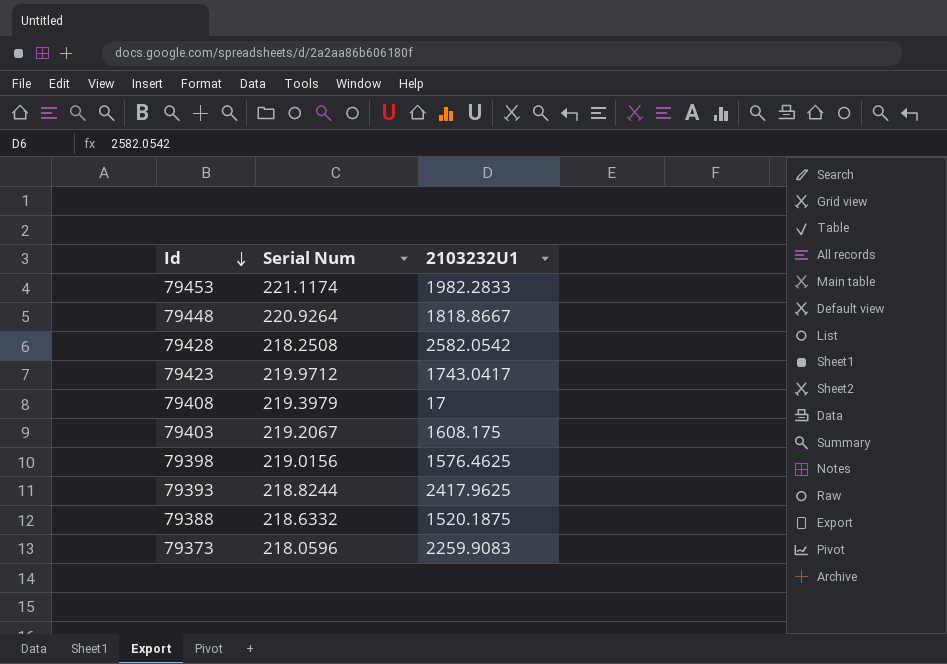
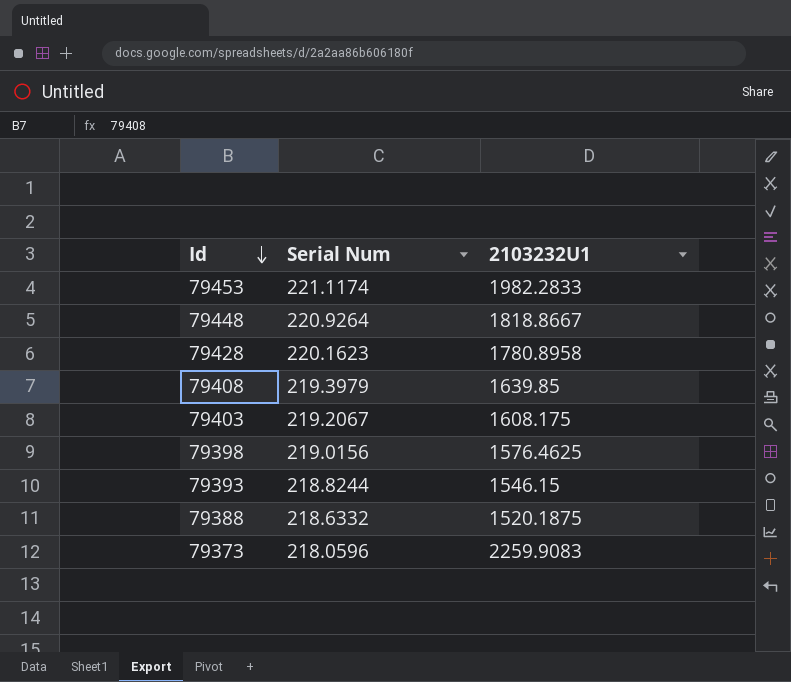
row 79423: 219.9712 | 1743.0417 -> none
79428 | Serial Num: 218.2508 -> 220.1623
79428 | 2103232U1: 2582.0542 -> 1780.8958
79408 | 2103232U1: 17 -> 1639.85
79393 | 2103232U1: 2417.9625 -> 1546.15

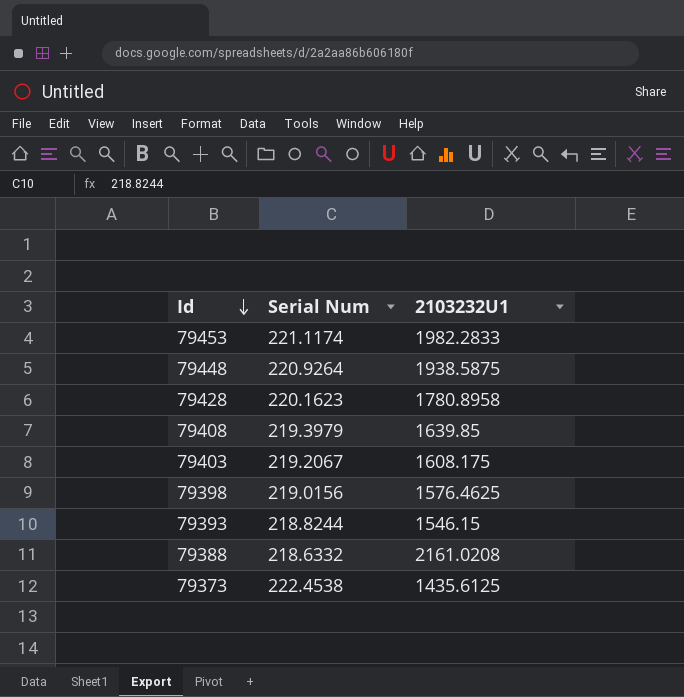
79448 | 2103232U1: 1818.8667 -> 1938.5875
79388 | 2103232U1: 1520.1875 -> 2161.0208
79373 | Serial Num: 218.0596 -> 222.4538
79373 | 2103232U1: 2259.9083 -> 1435.6125

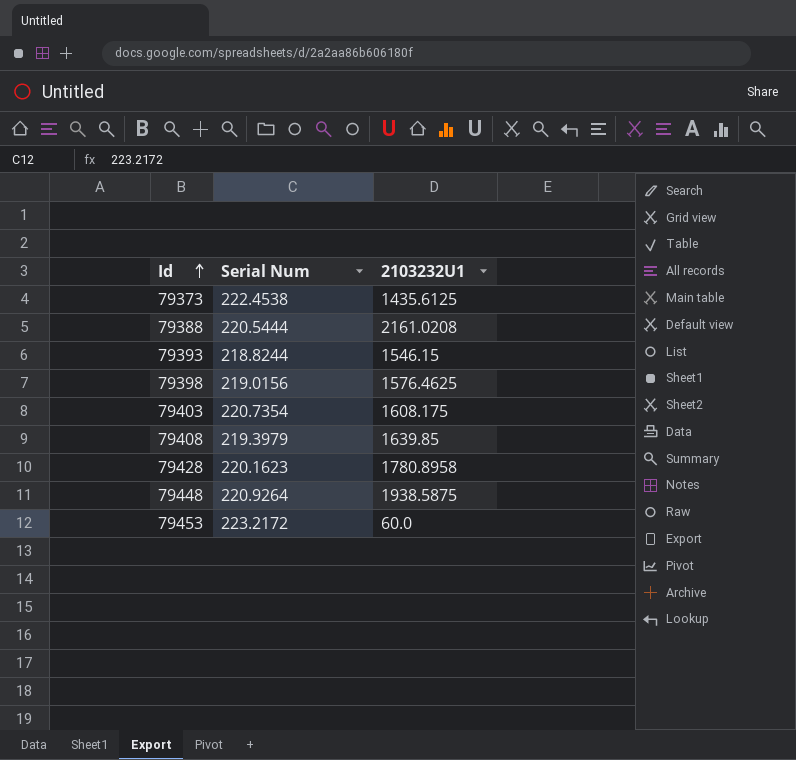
row order: Id descending -> Id ascending
79388 | Serial Num: 218.6332 -> 220.5444
79403 | Serial Num: 219.2067 -> 220.7354
79453 | Serial Num: 221.1174 -> 223.2172
79453 | 2103232U1: 1982.2833 -> 60.0

